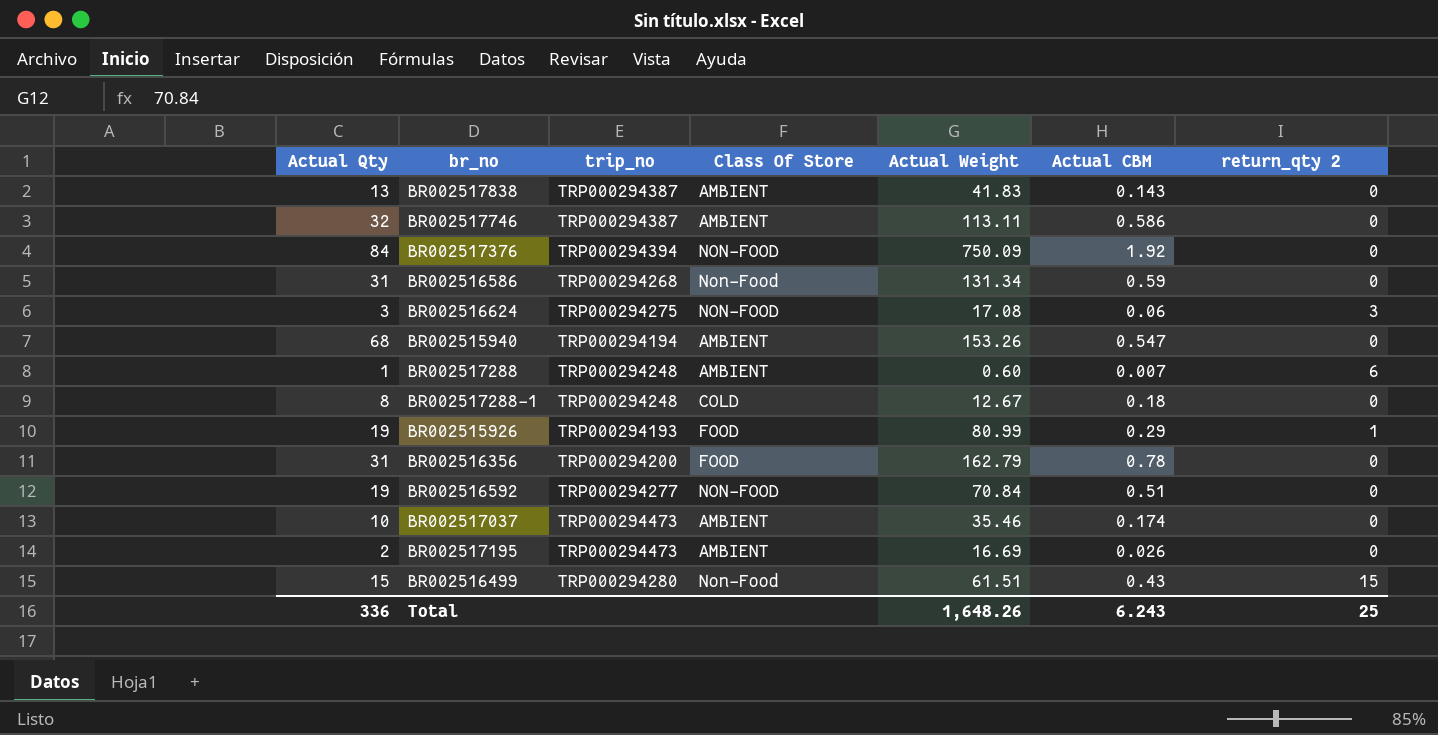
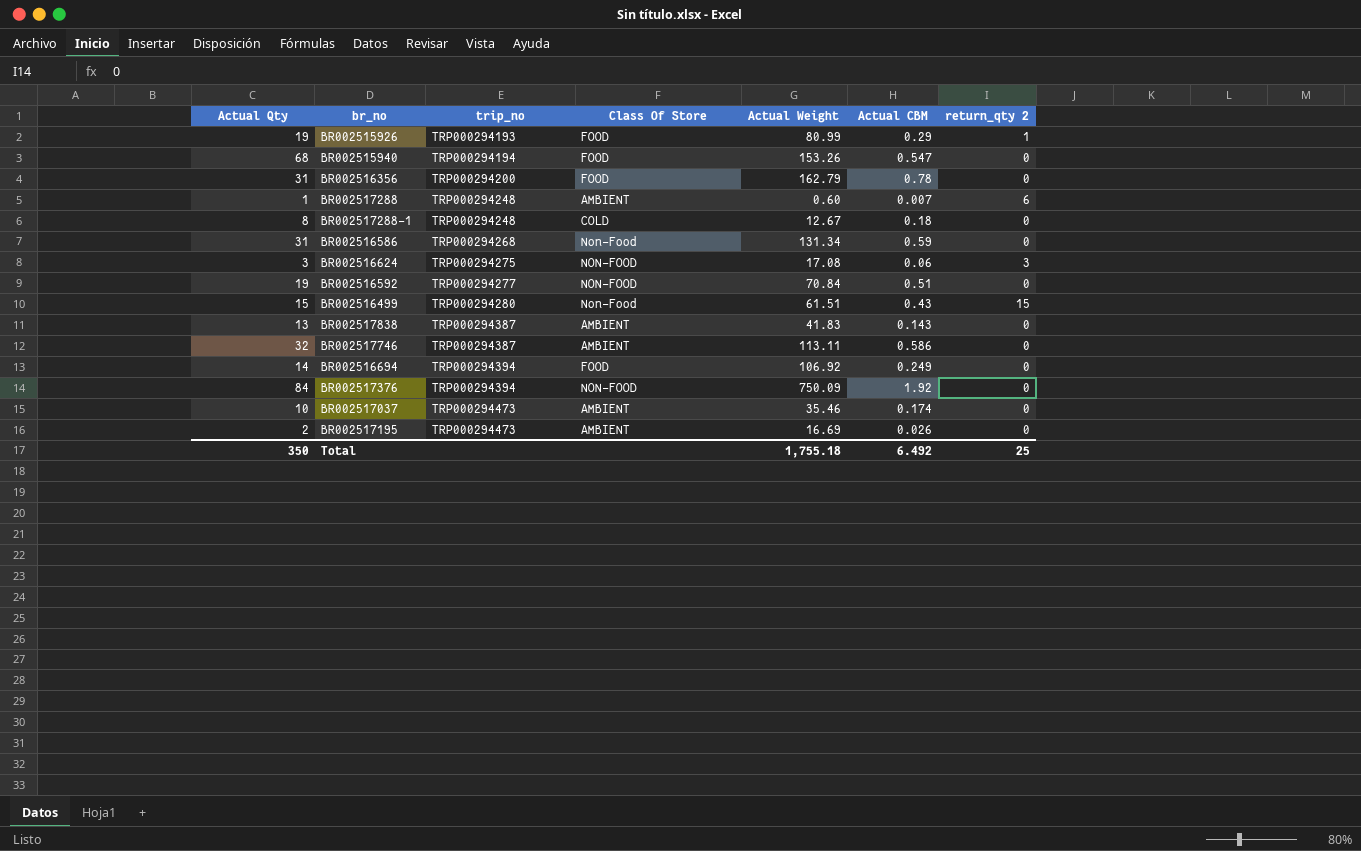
row order: none -> trip_no ascending
BR002515940 | Class Of Store: AMBIENT -> FOOD
row BR002516694: none -> 14 | TRP000294394 | FOOD | 106.92 | 0.249 | 0
Total | Actual Qty: 336 -> 350
Total | Actual Weight: 1,648.26 -> 1,755.18
Total | Actual CBM: 6.243 -> 6.492

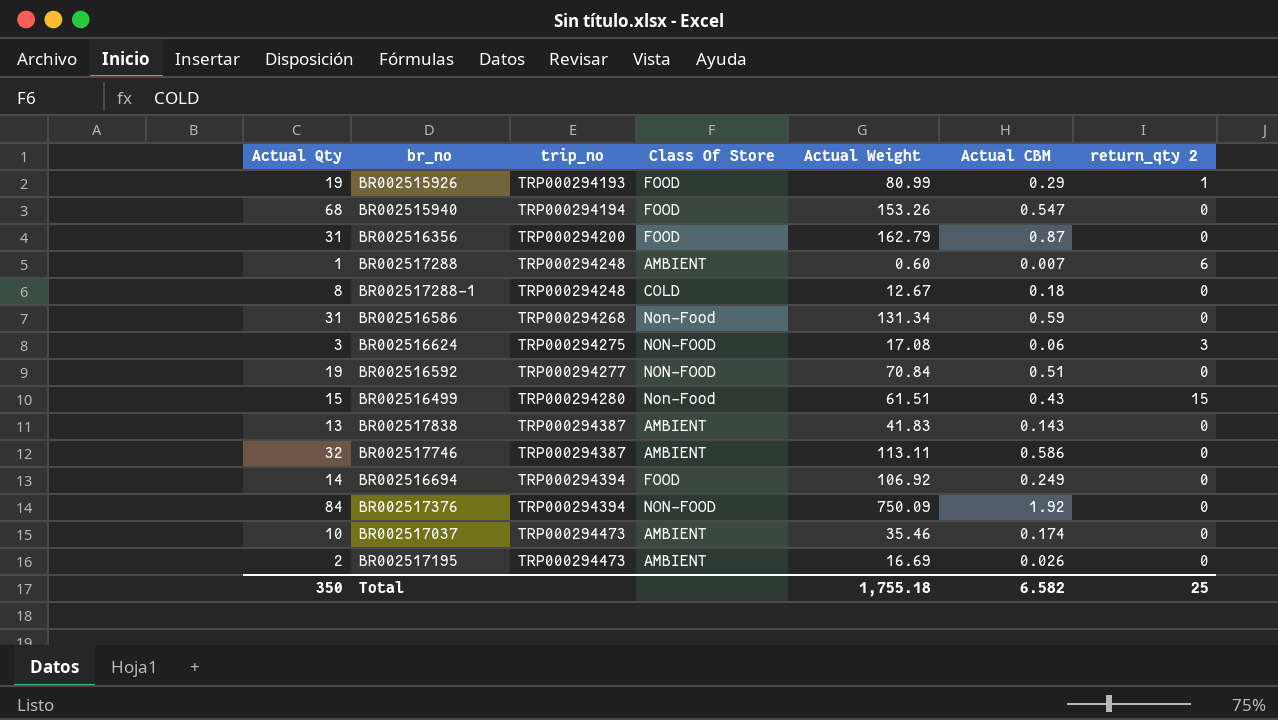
BR002516356 | Actual CBM: 0.78 -> 0.87
Total | Actual CBM: 6.492 -> 6.582

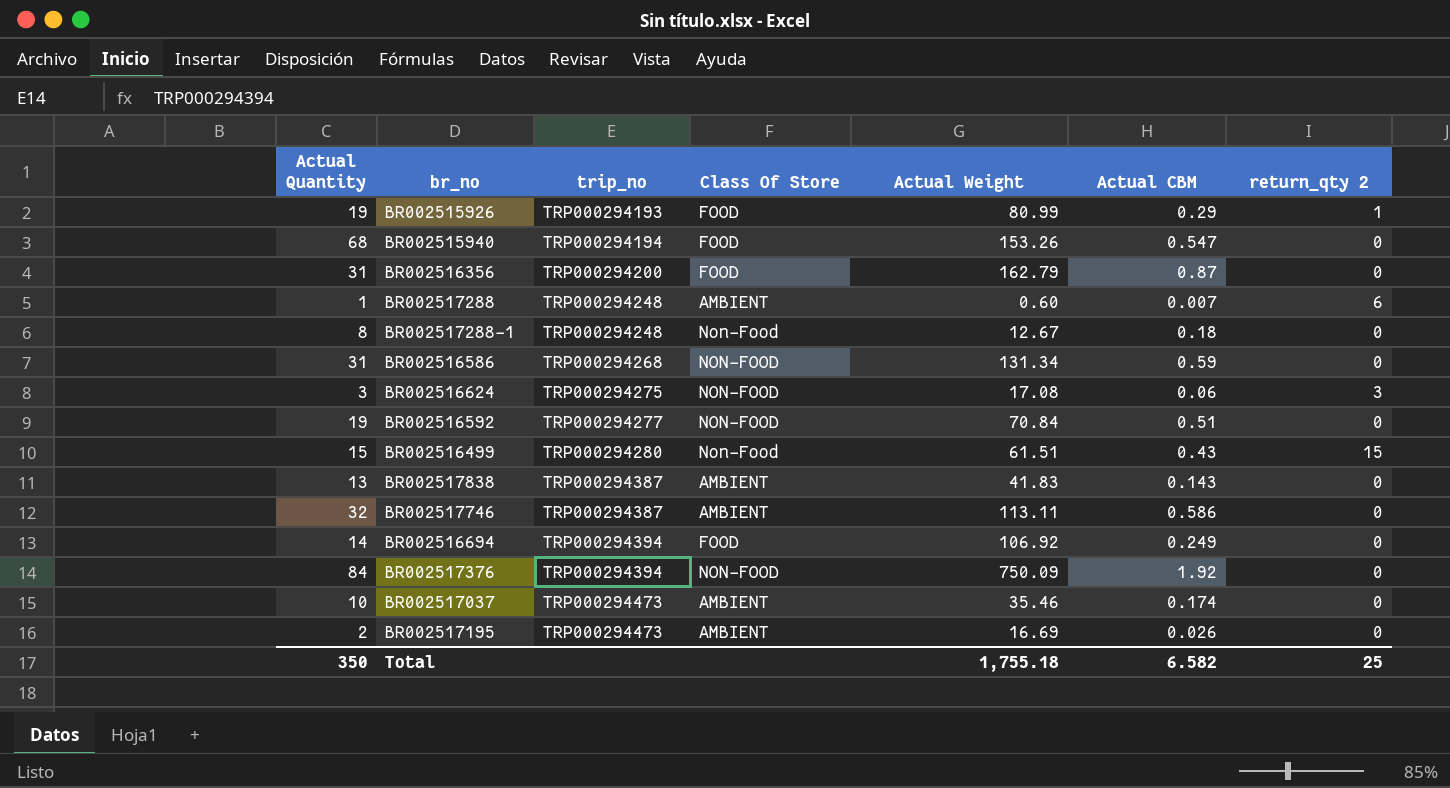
column name: Actual Qty -> Actual Quantity
BR002517288-1 | Class Of Store: COLD -> Non-Food
BR002516586 | Class Of Store: Non-Food -> NON-FOOD

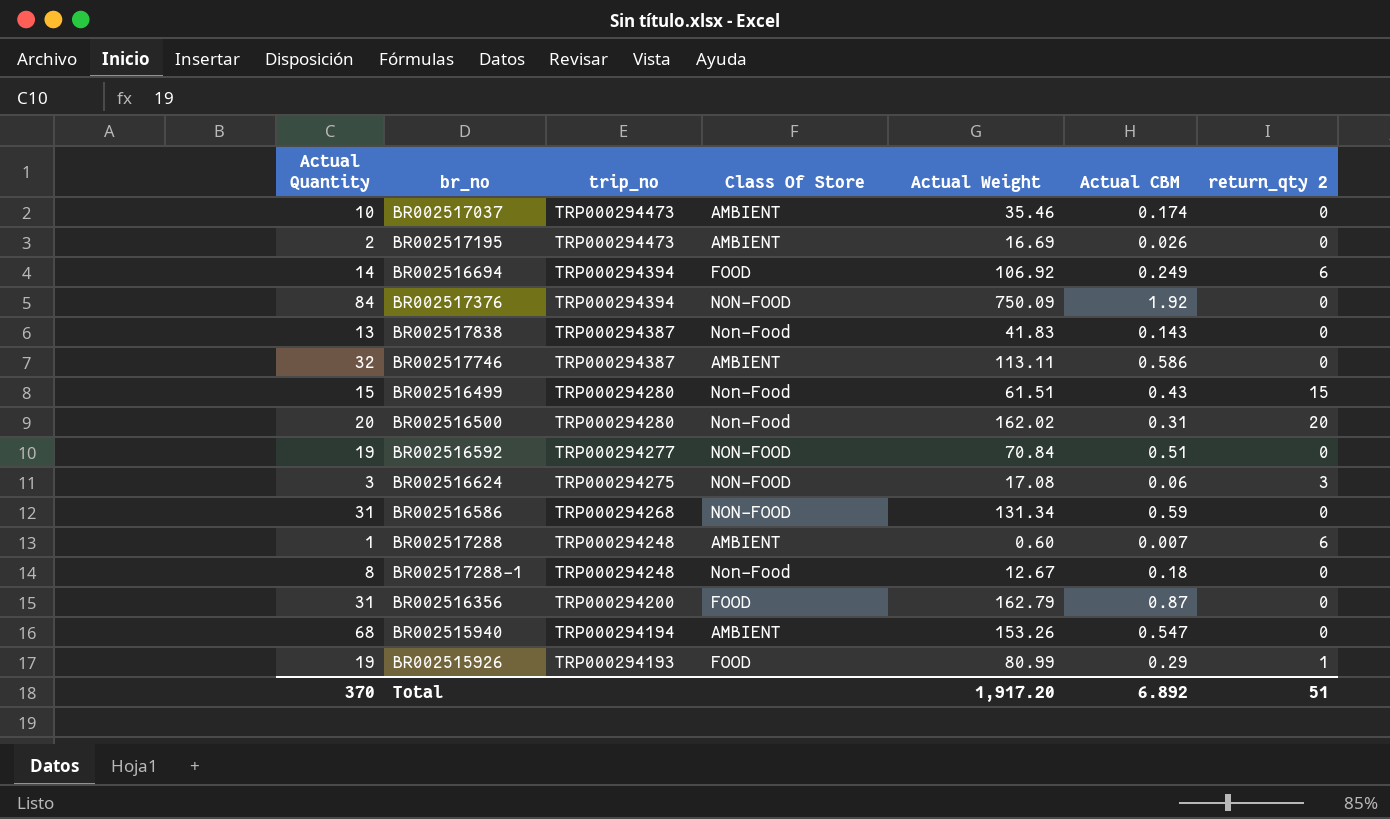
row order: trip_no ascending -> trip_no descending
BR002516694 | return_qty 2: 0 -> 6
BR002517838 | Class Of Store: AMBIENT -> Non-Food
row BR002516500: none -> 20 | TRP000294280 | Non-Food | 162.02 | 0.31 | 20
BR002515940 | Class Of Store: FOOD -> AMBIENT
Total | Actual Quantity: 350 -> 370
Total | Actual Weight: 1,755.18 -> 1,917.20
Total | Actual CBM: 6.582 -> 6.892
Total | return_qty 2: 25 -> 51

